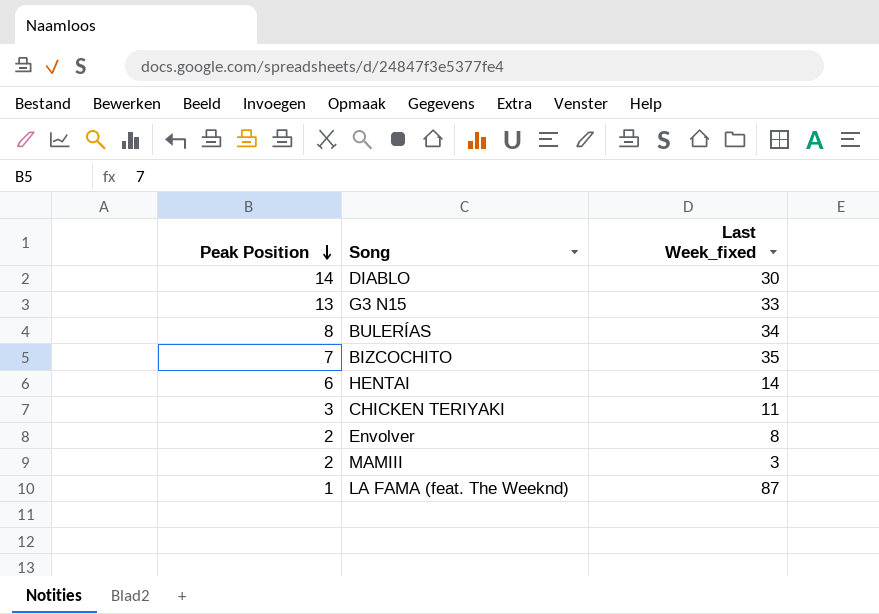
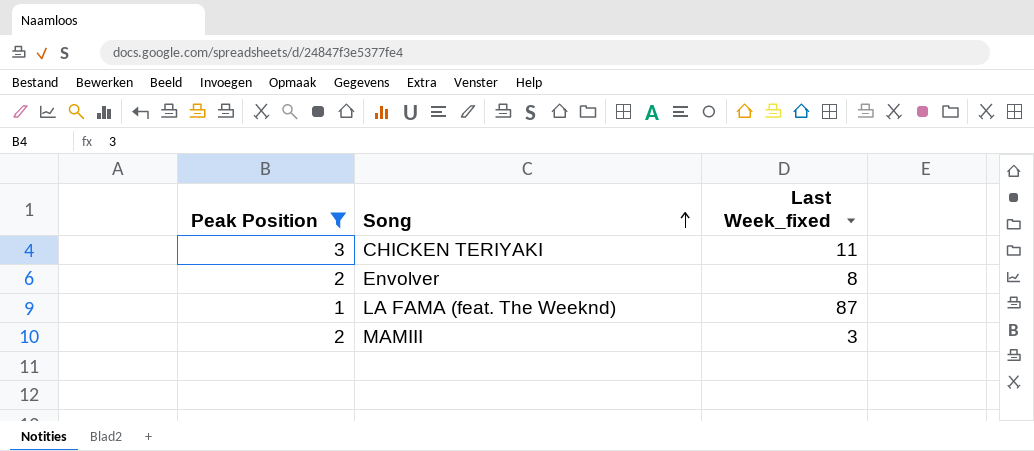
filter: none -> Peak Position <= 3
row order: Peak Position descending -> Song ascending

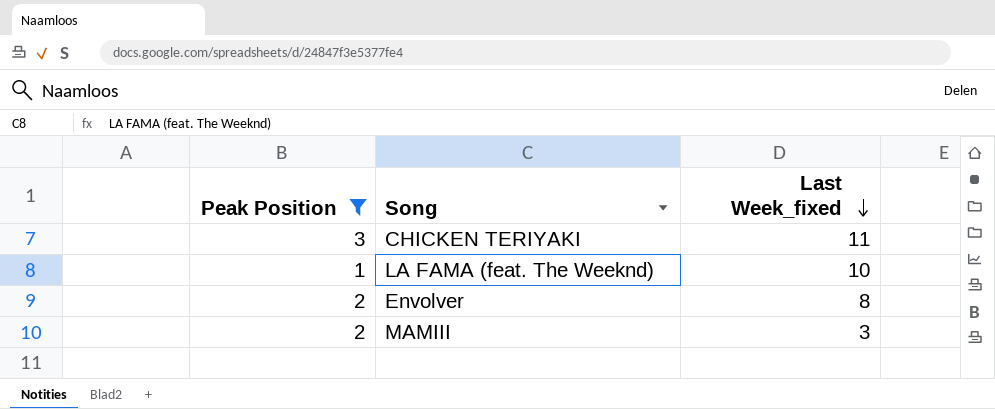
row order: Song ascending -> Last Week_fixed descending
LA FAMA (feat. The Weeknd) | Last Week_fixed: 87 -> 10

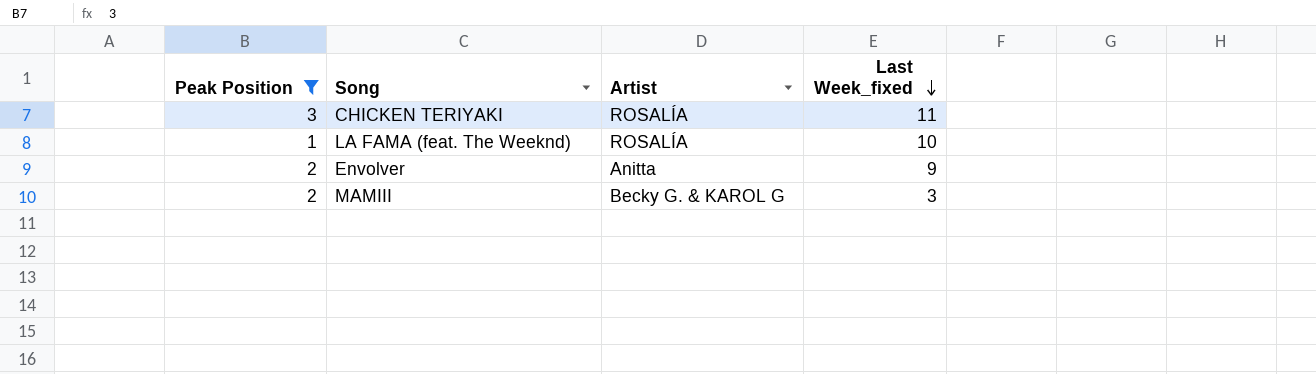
column Artist | position: none -> 3
Envolver | Last Week_fixed: 8 -> 9

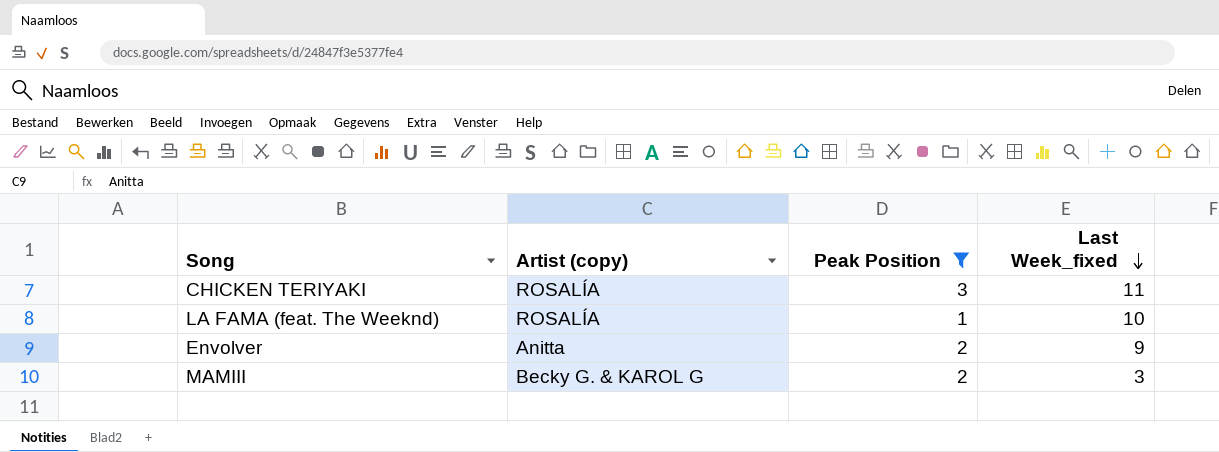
column name: Artist -> Artist (copy)
column Peak Position | position: 1 -> 3

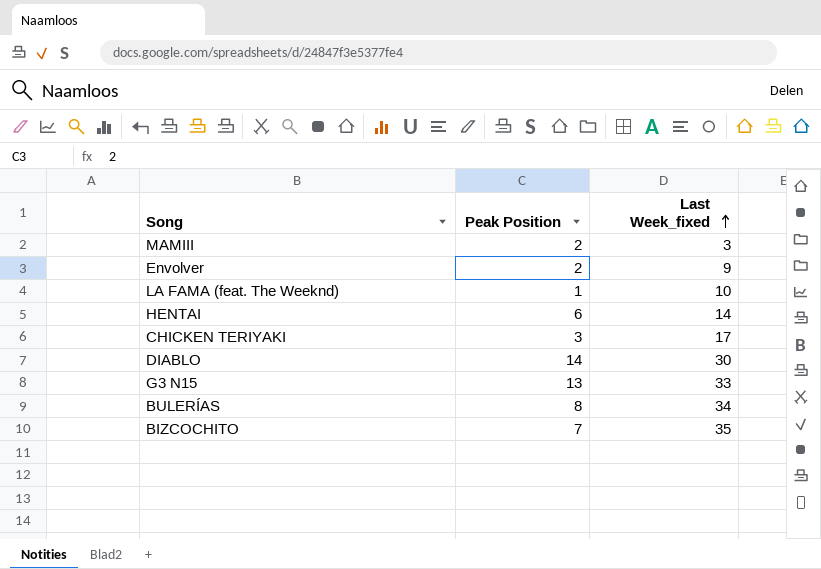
filter: Peak Position <= 3 -> none
row order: Last Week_fixed descending -> Last Week_fixed ascending
column Artist (copy) | position: 2 -> none
CHICKEN TERIYAKI | Last Week_fixed: 11 -> 17

